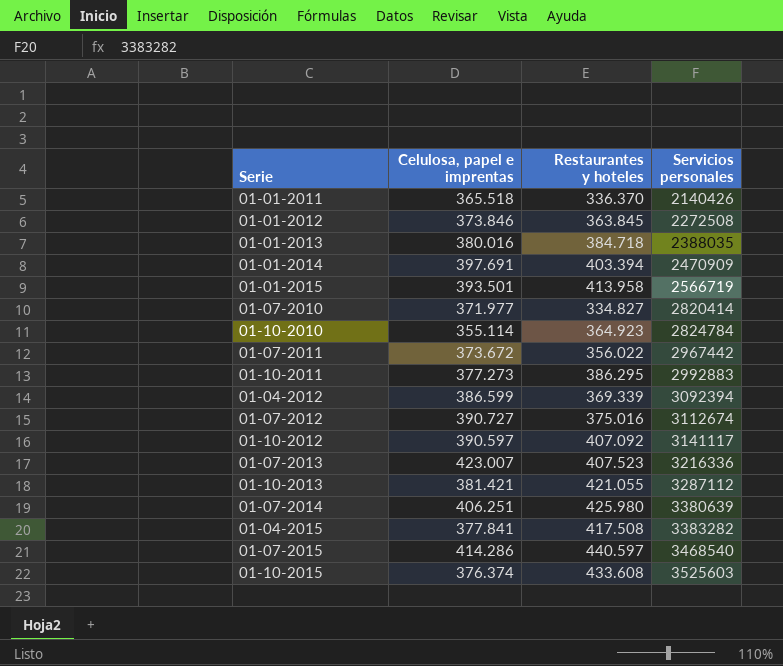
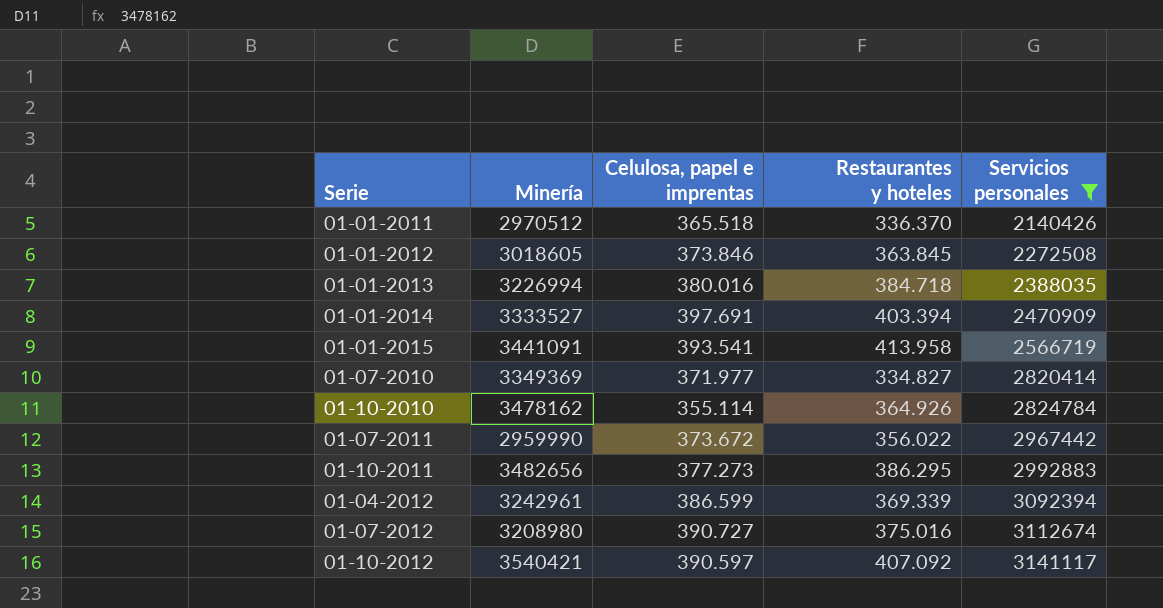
filter: none -> Servicios personales <= 3141117
column Minería | position: none -> 2
01-01-2015 | Celulosa, papel e imprentas: 393.501 -> 393.541
01-10-2010 | Restaurantes y hoteles: 364.923 -> 364.926

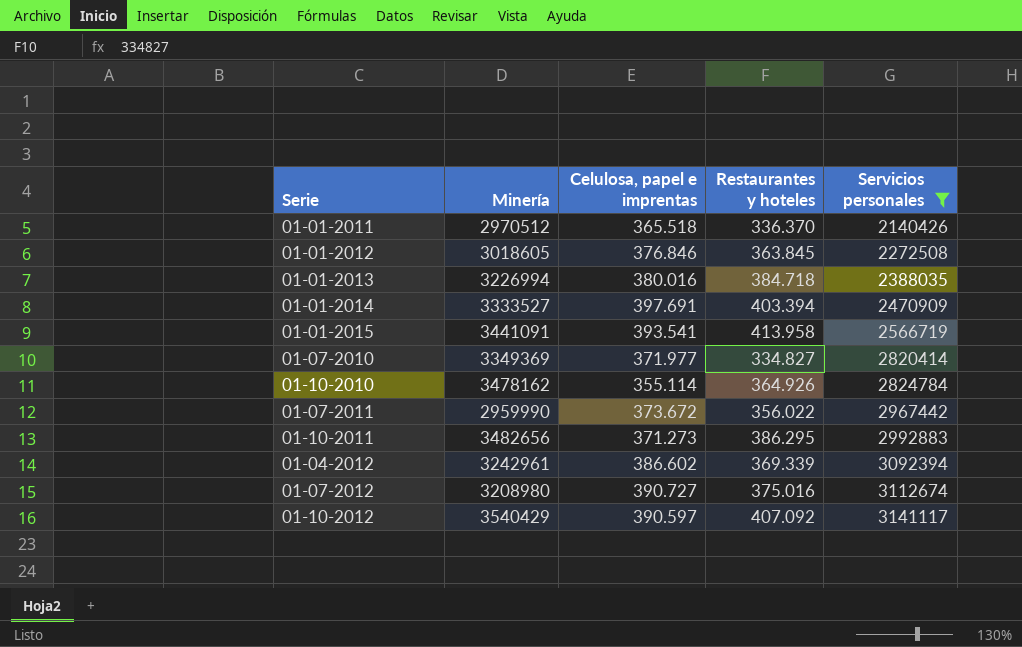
01-01-2012 | Celulosa, papel e imprentas: 373.846 -> 376.846
01-10-2011 | Celulosa, papel e imprentas: 377.273 -> 371.273
01-04-2012 | Celulosa, papel e imprentas: 386.599 -> 386.602
01-10-2012 | Minería: 3540421 -> 3540429

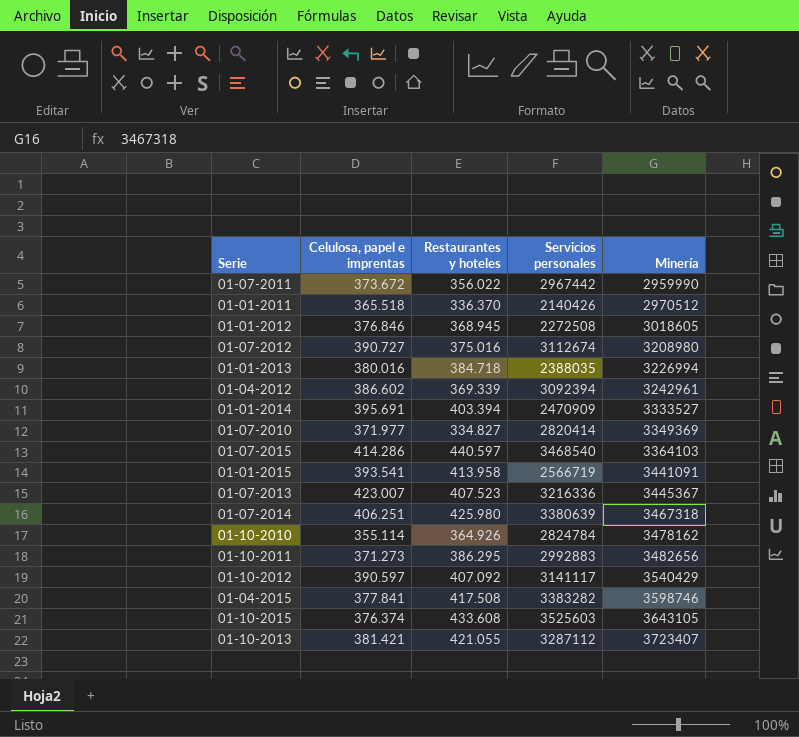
filter: Servicios personales <= 3141117 -> none
row order: Servicios personales ascending -> Minería ascending
column Minería | position: 2 -> 5
01-01-2012 | Restaurantes y hoteles: 363.845 -> 368.945
01-01-2014 | Celulosa, papel e imprentas: 397.691 -> 395.691

